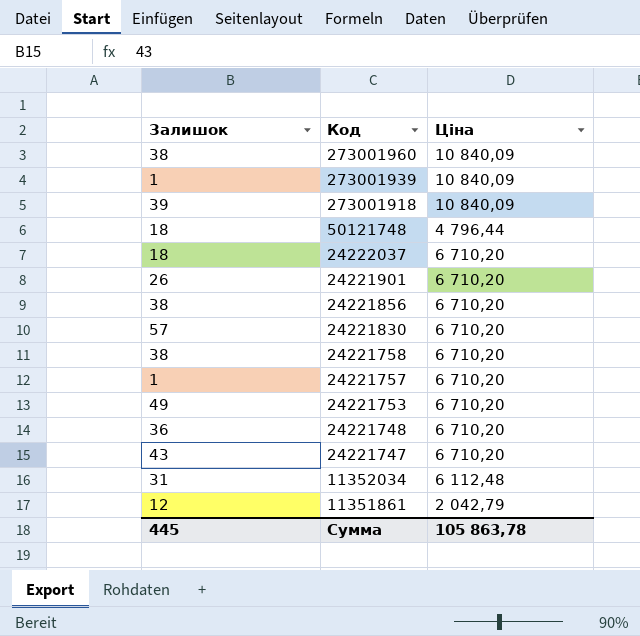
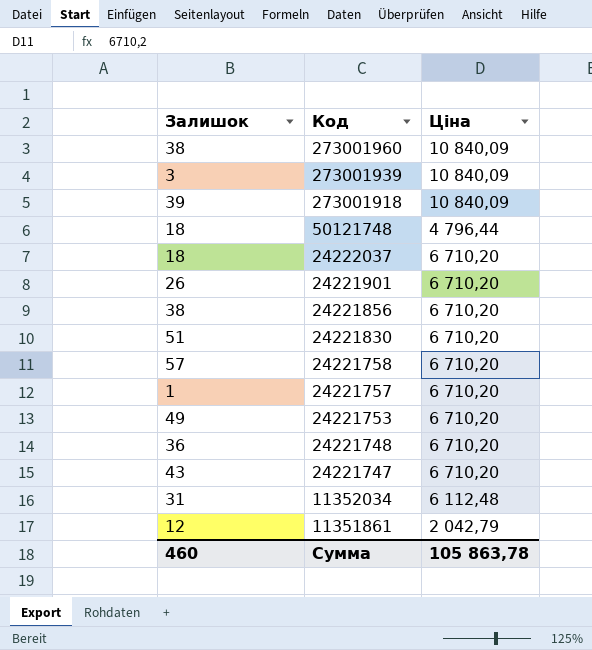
273001939 | Залишок: 1 -> 3
24221830 | Залишок: 57 -> 51
24221758 | Залишок: 38 -> 57
Сумма | Залишок: 445 -> 460

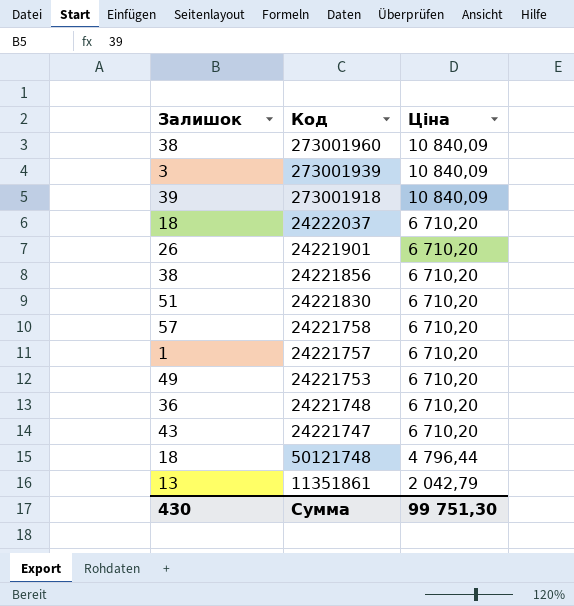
row order: Код descending -> Ціна descending
row 11352034: 31 | 6 112,48 -> none
11351861 | Залишок: 12 -> 13
Сумма | Залишок: 460 -> 430
Сумма | Ціна: 105 863,78 -> 99 751,30

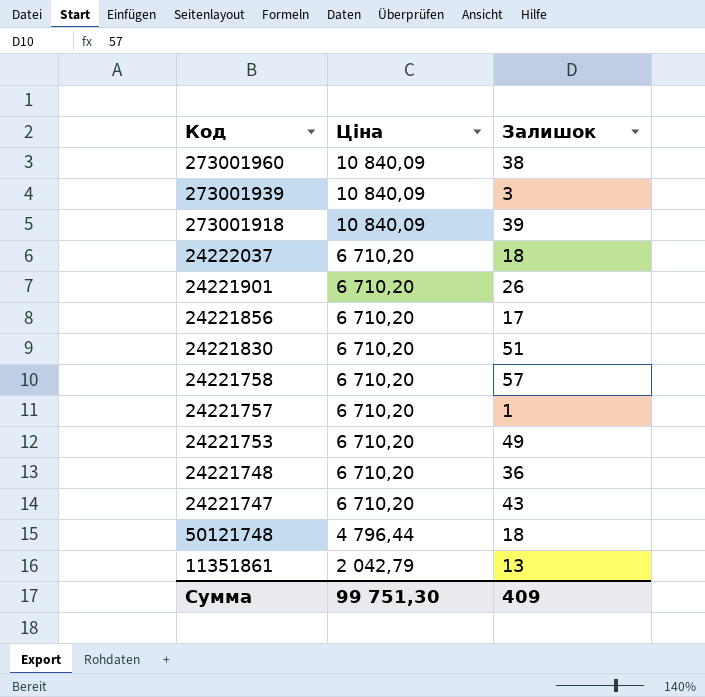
column Залишок | position: 1 -> 3
24221856 | Залишок: 38 -> 17
Сумма | Залишок: 430 -> 409

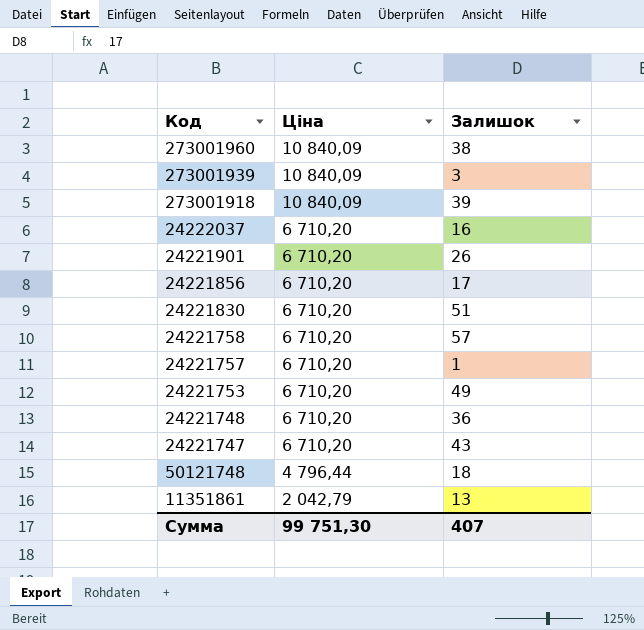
24222037 | Залишок: 18 -> 16
Сумма | Залишок: 409 -> 407

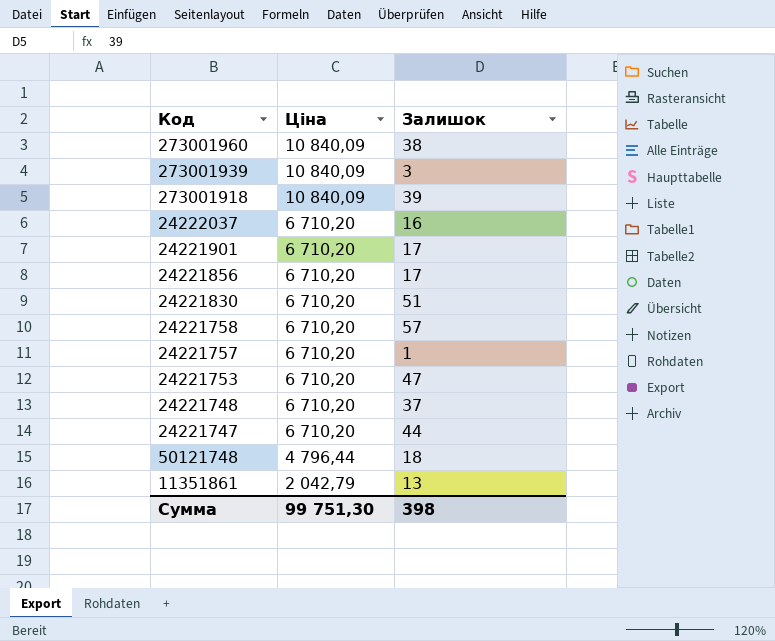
24221901 | Залишок: 26 -> 17
24221753 | Залишок: 49 -> 47
24221748 | Залишок: 36 -> 37
24221747 | Залишок: 43 -> 44
Сумма | Залишок: 407 -> 398

